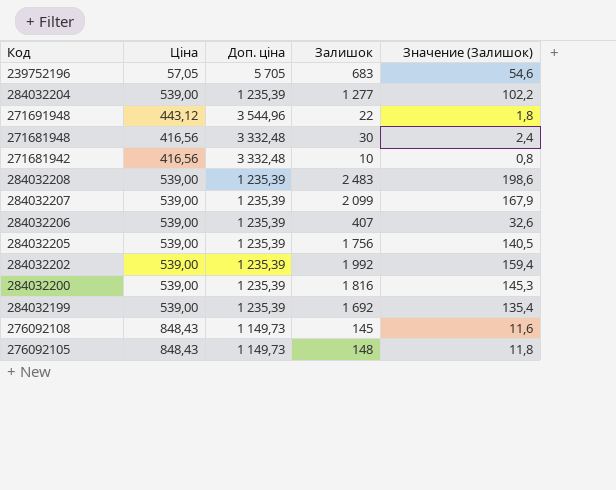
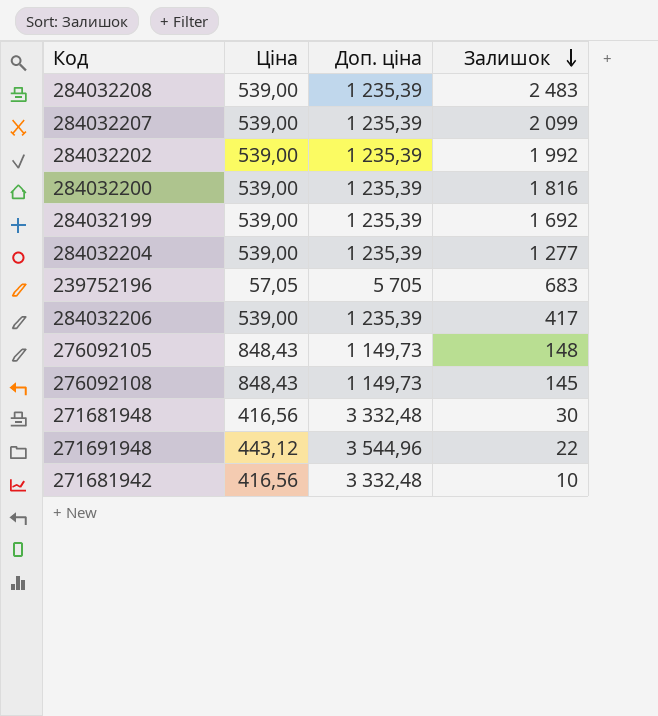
row order: none -> Залишок descending
column Значение (Залишок) | formula: [Залишок] * 0,08 -> none
row 284032205: 539,00 | 1 235,39 | 1 756 | 140,5 -> none
284032206 | Залишок: 407 -> 417

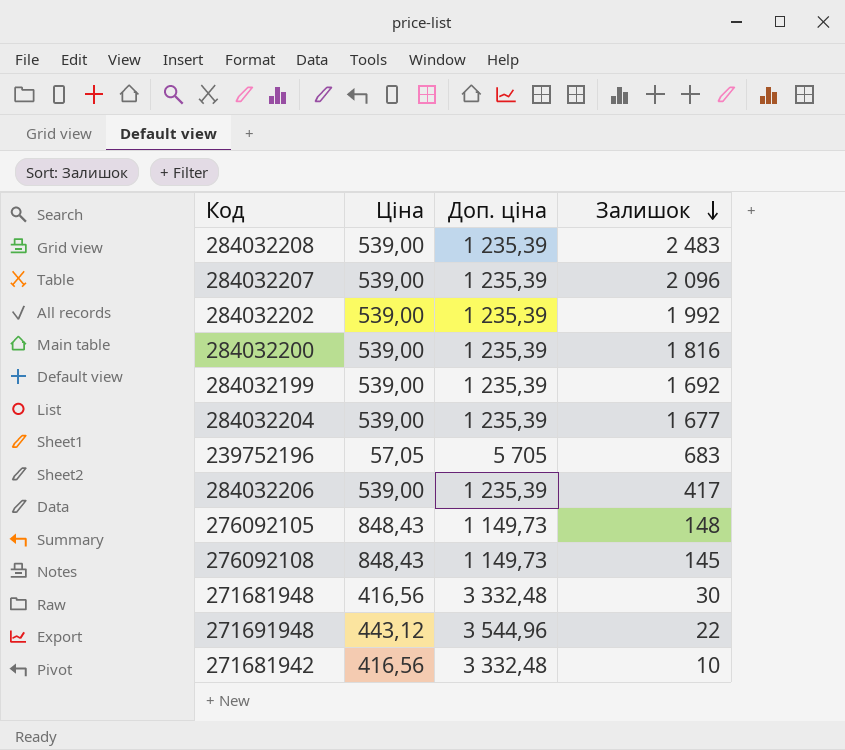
284032207 | Залишок: 2 099 -> 2 096
284032204 | Залишок: 1 277 -> 1 677

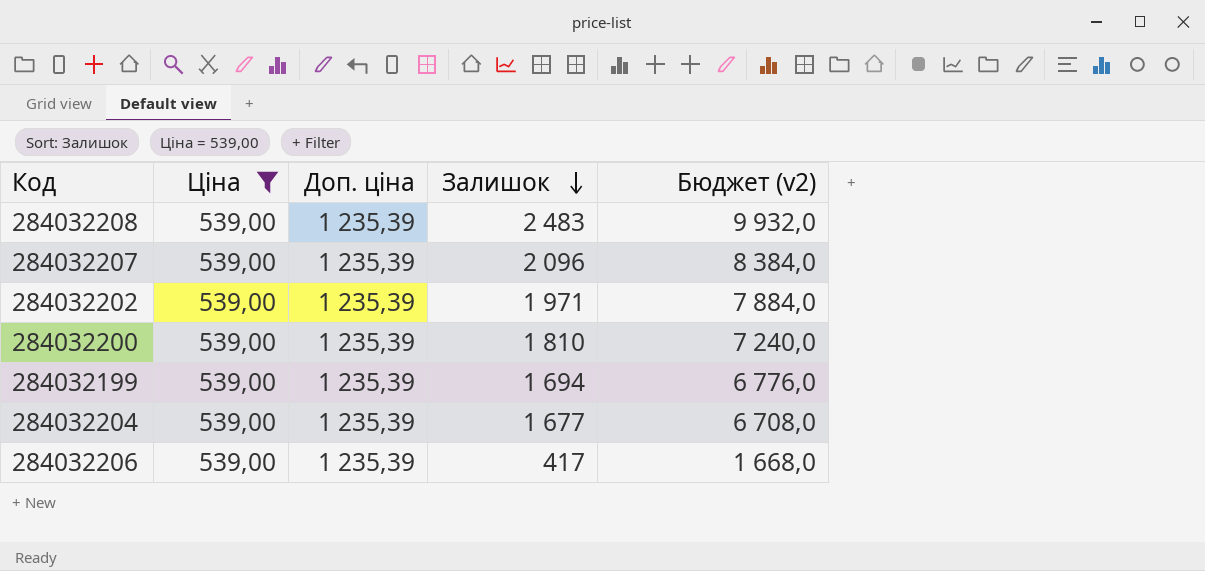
filter: none -> Ціна = 539,00
column Бюджет (v2) | formula: none -> [Залишок] * 4
284032202 | Залишок: 1 992 -> 1 971
284032200 | Залишок: 1 816 -> 1 810
284032199 | Залишок: 1 692 -> 1 694

